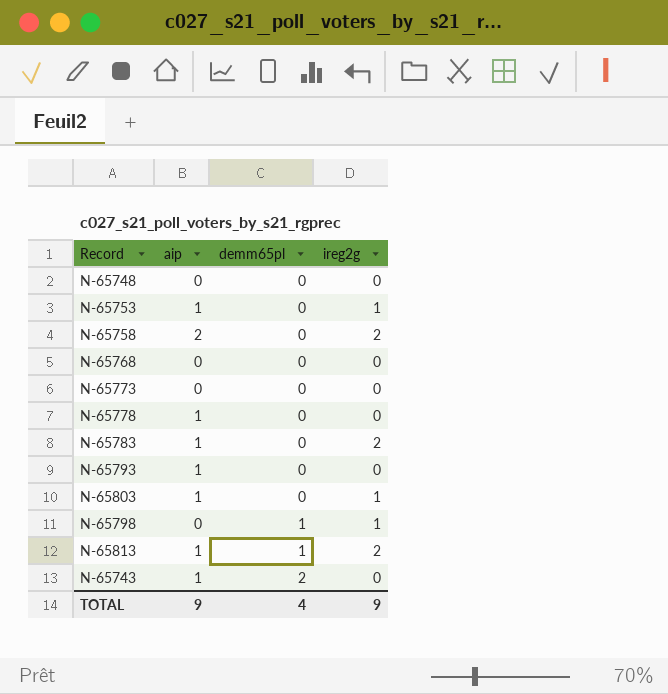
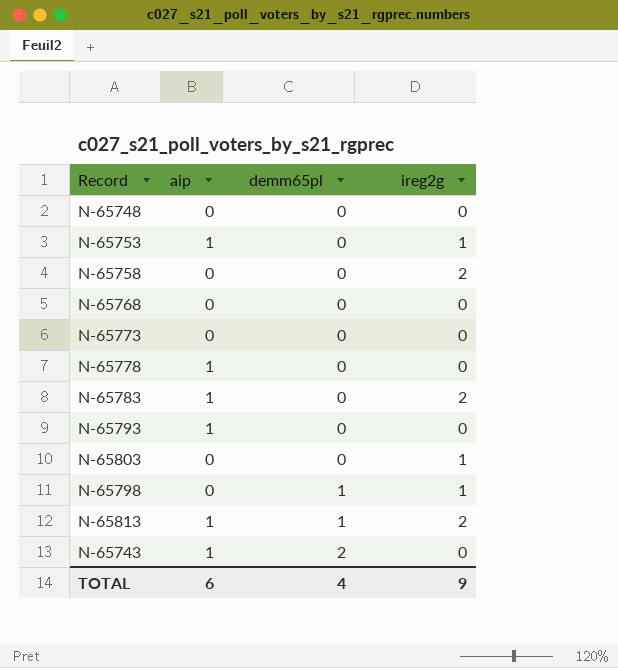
N-65758 | aip: 2 -> 0
N-65803 | aip: 1 -> 0
TOTAL | aip: 9 -> 6

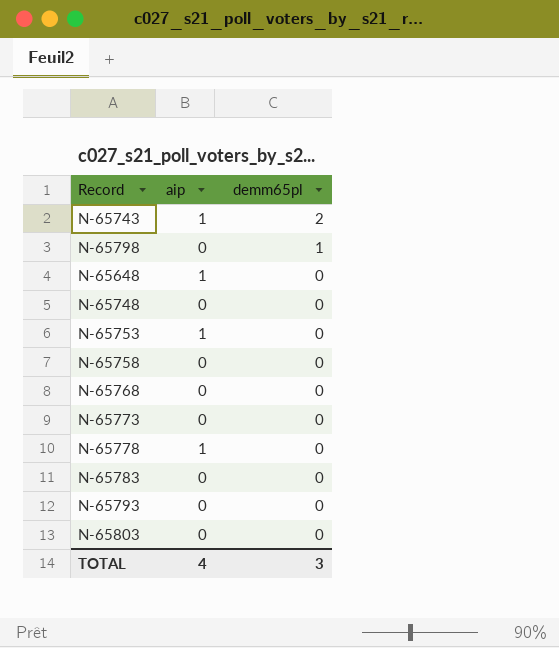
row order: demm65pl ascending -> demm65pl descending
column ireg2g | position: 4 -> none
row N-65813: 1 | 1 | 2 -> none
row N-65648: none -> 1 | 0
N-65783 | aip: 1 -> 0
N-65793 | aip: 1 -> 0
TOTAL | aip: 6 -> 4
TOTAL | demm65pl: 4 -> 3

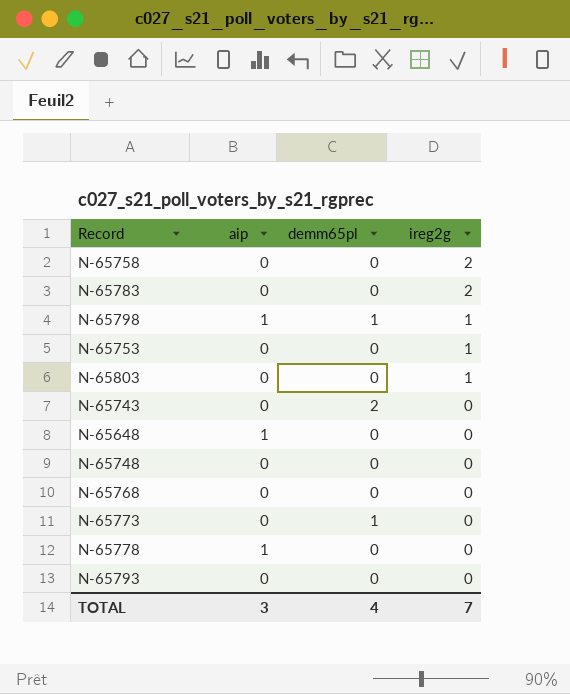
row order: demm65pl descending -> ireg2g descending
column ireg2g | position: none -> 4
N-65798 | aip: 0 -> 1
N-65753 | aip: 1 -> 0
N-65743 | aip: 1 -> 0
N-65773 | demm65pl: 0 -> 1
TOTAL | aip: 4 -> 3
TOTAL | demm65pl: 3 -> 4

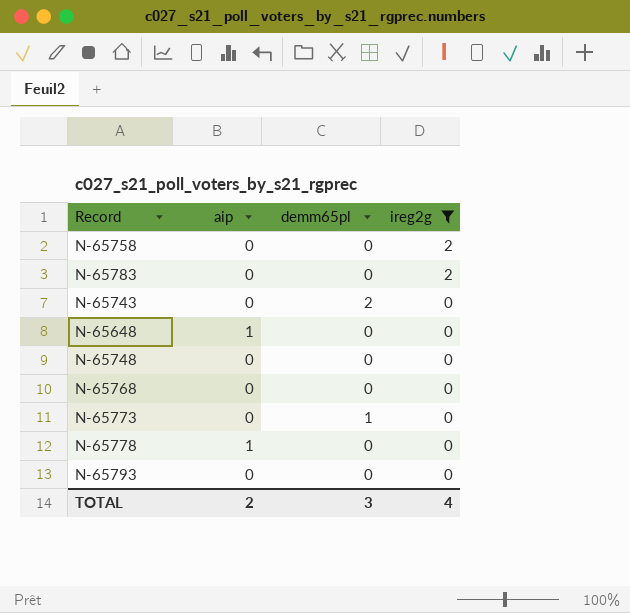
filter: none -> ireg2g != 1
TOTAL | aip: 3 -> 2
TOTAL | demm65pl: 4 -> 3
TOTAL | ireg2g: 7 -> 4

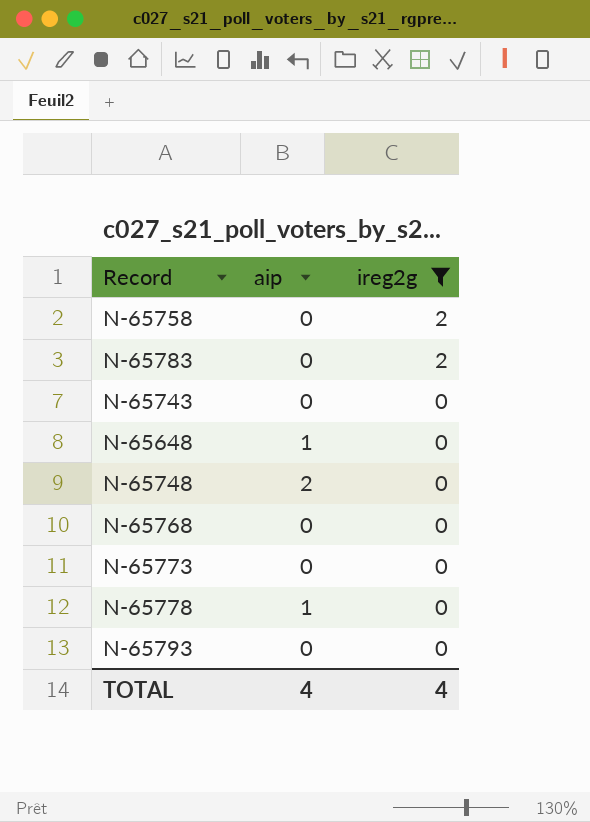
column demm65pl | position: 3 -> none
N-65748 | aip: 0 -> 2
TOTAL | aip: 2 -> 4

